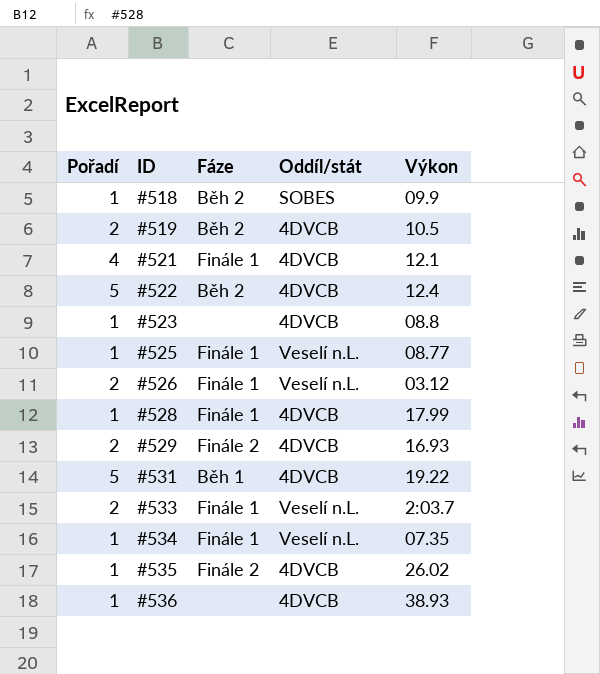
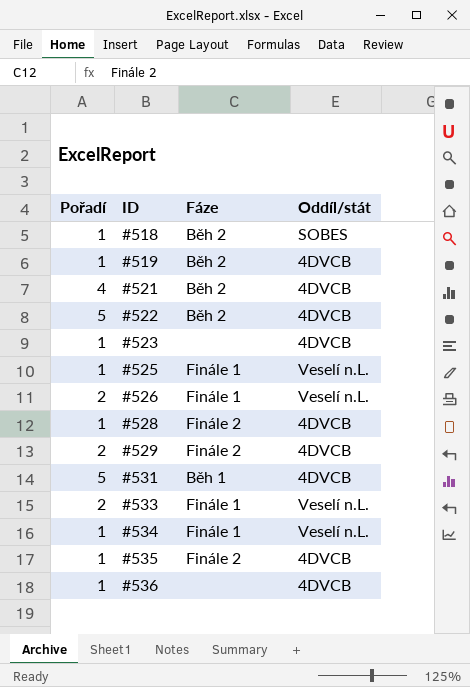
column Výkon | position: 5 -> none
#519 | Pořadí: 2 -> 1
#521 | Fáze: Finále 1 -> Běh 2
#528 | Fáze: Finále 1 -> Finále 2

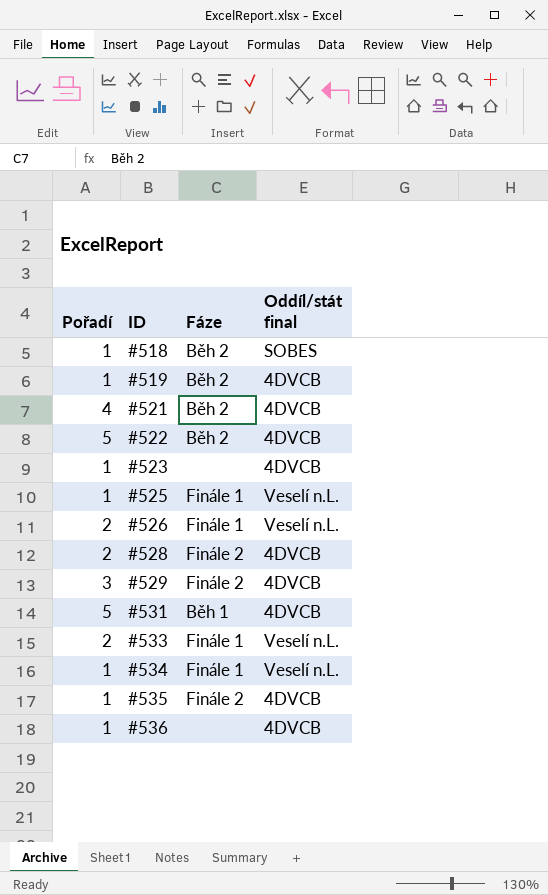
column name: Oddíl/stát -> Oddíl/stát final
#528 | Pořadí: 1 -> 2
#529 | Pořadí: 2 -> 3

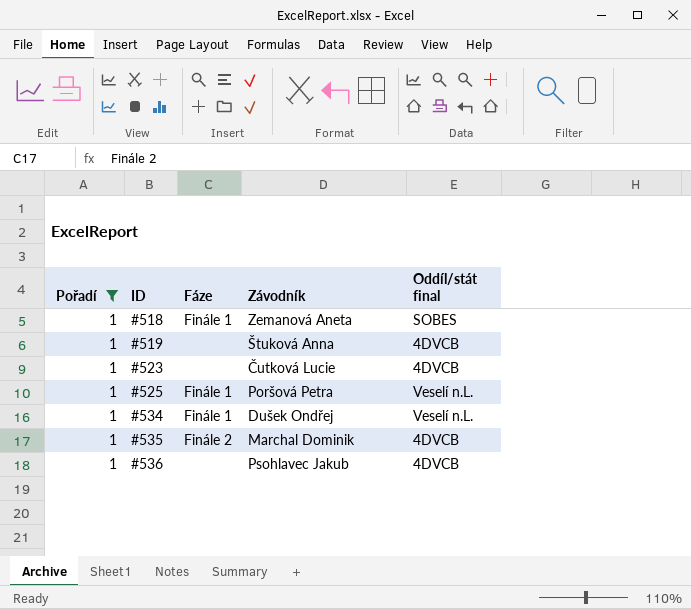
filter: none -> Pořadí = 1
column Závodník | position: none -> 4
#518 | Fáze: Běh 2 -> Finále 1
#519 | Fáze: Běh 2 -> none

